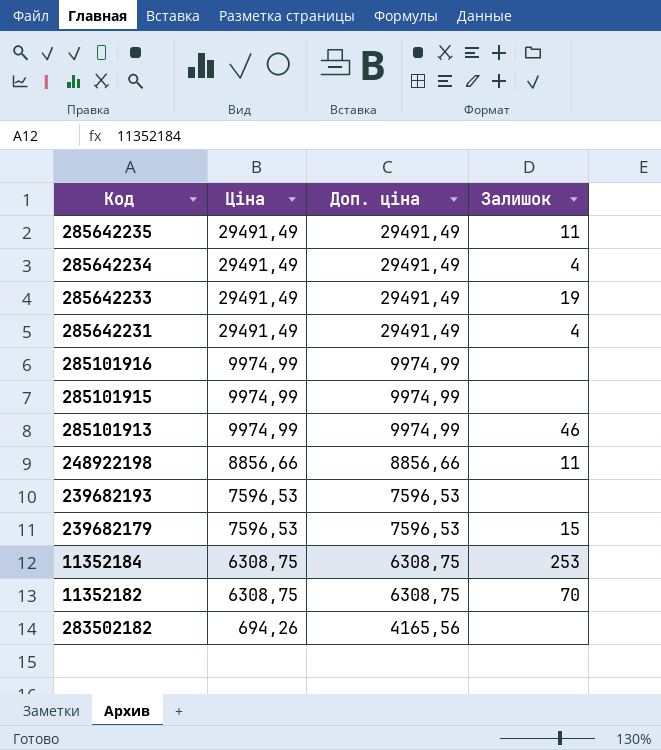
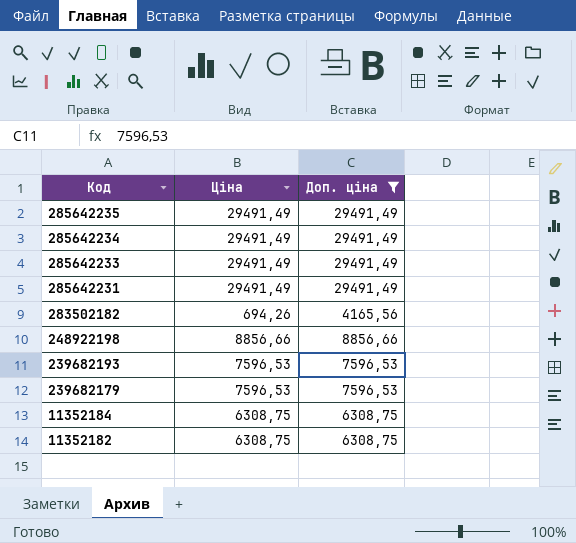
filter: none -> Доп. ціна != 9974,99
row order: Ціна descending -> Код descending
column Залишок | position: 4 -> none

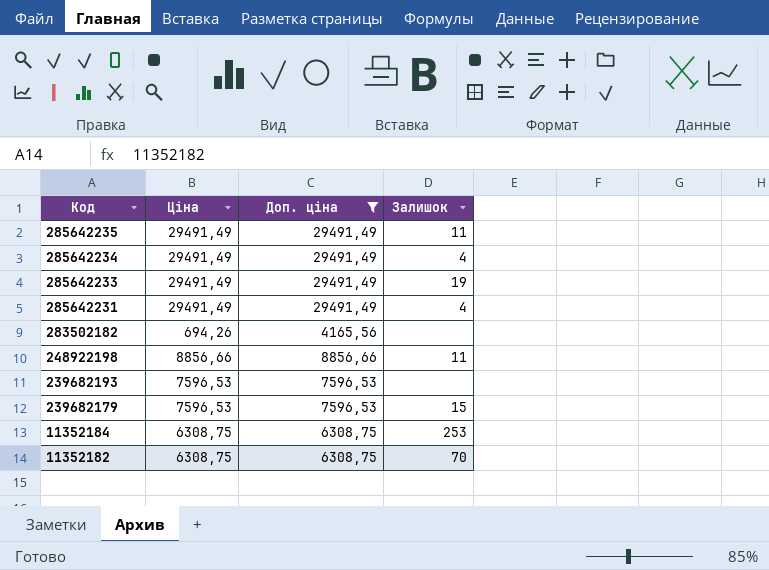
column Залишок | position: none -> 4

